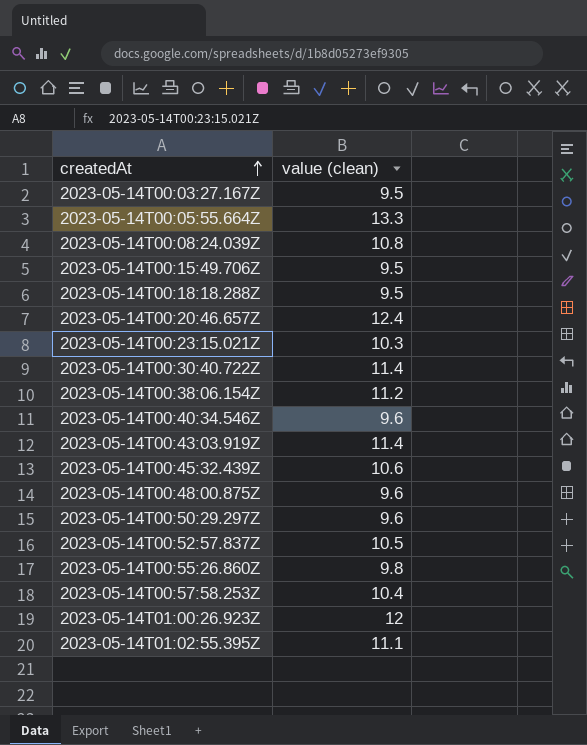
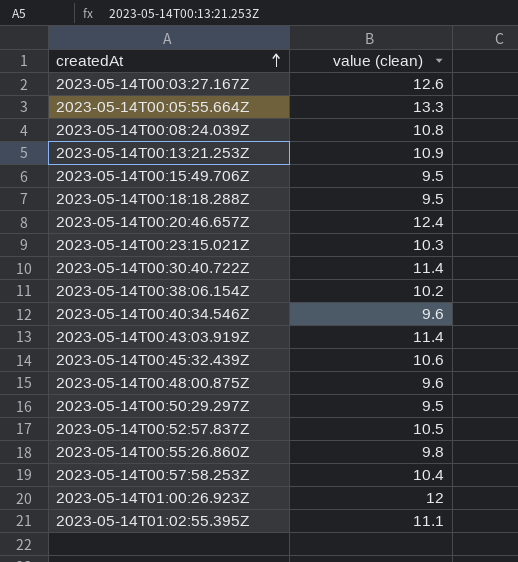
2023-05-14T00:03:27.167Z | value (clean): 9.5 -> 12.6
row 2023-05-14T00:13:21.253Z: none -> 10.9
2023-05-14T00:38:06.154Z | value (clean): 11.2 -> 10.2
2023-05-14T00:50:29.297Z | value (clean): 9.6 -> 9.5

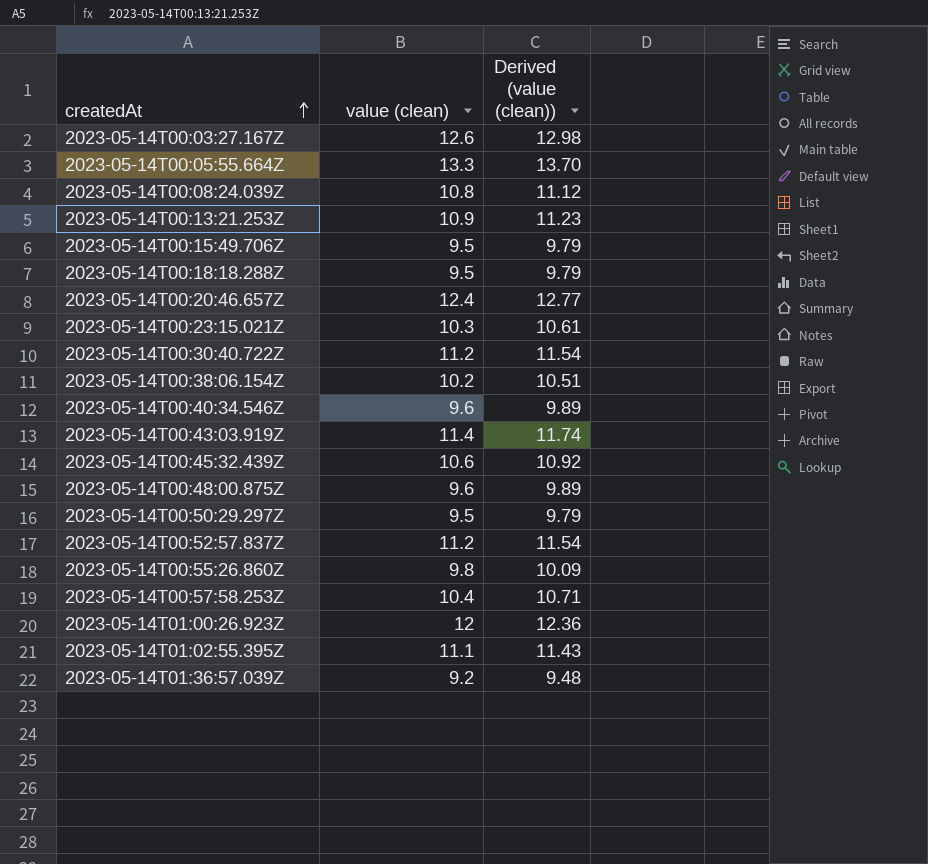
column Derived (value (clean)) | formula: none -> [value (clean)] * 1.03
2023-05-14T00:30:40.722Z | value (clean): 11.4 -> 11.2
2023-05-14T00:52:57.837Z | value (clean): 10.5 -> 11.2
row 2023-05-14T01:36:57.039Z: none -> 9.2 | 9.48

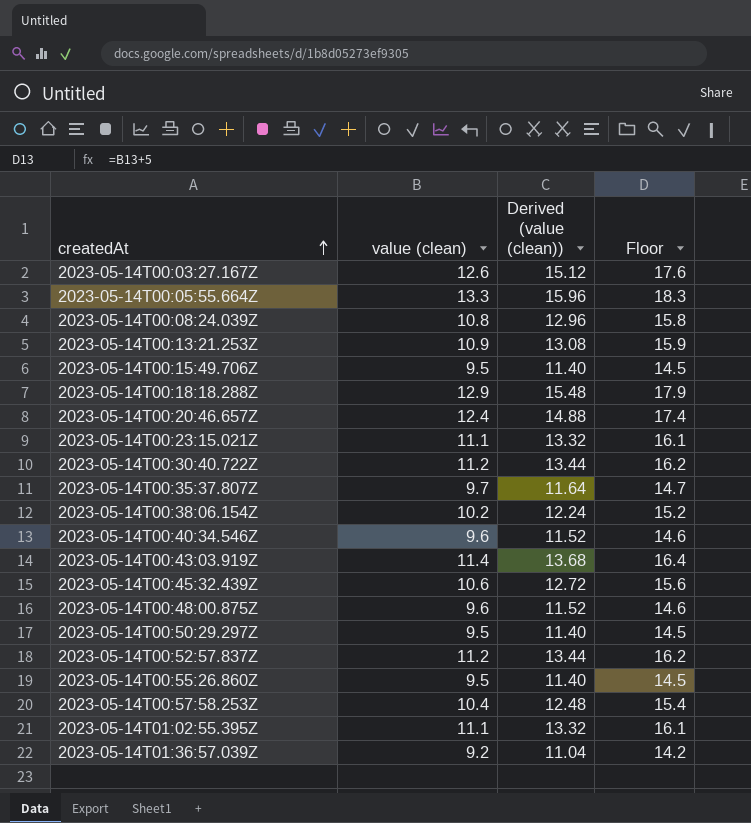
column Derived (value (clean)) | formula: [value (clean)] * 1.03 -> [value (clean)] * 1.2
column Floor | formula: none -> [value (clean)] + 5
row 2023-05-14T01:00:26.923Z: 12 | 12.36 -> none
2023-05-14T00:18:18.288Z | value (clean): 9.5 -> 12.9
2023-05-14T00:23:15.021Z | value (clean): 10.3 -> 11.1
row 2023-05-14T00:35:37.807Z: none -> 9.7 | 11.64 | 14.7
2023-05-14T00:55:26.860Z | value (clean): 9.8 -> 9.5

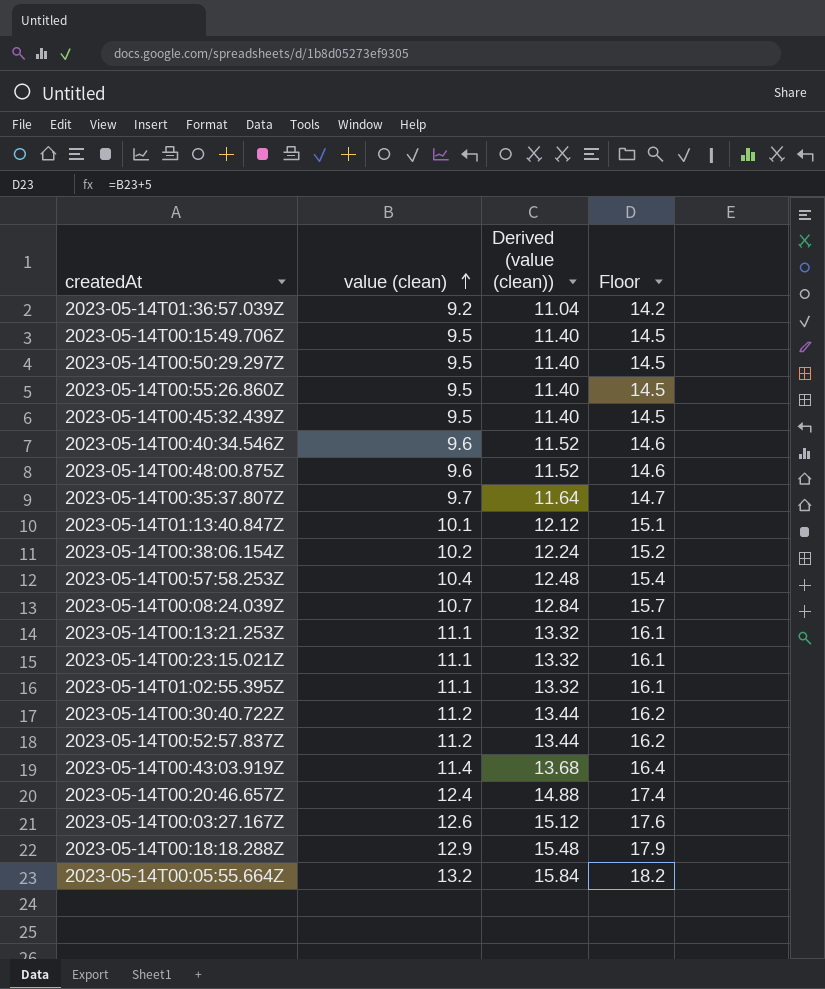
row order: createdAt ascending -> value (clean) ascending
2023-05-14T00:45:32.439Z | value (clean): 10.6 -> 9.5
2023-05-14T00:45:32.439Z | Derived (value (clean)): 12.72 -> 11.40
2023-05-14T00:45:32.439Z | Floor: 15.6 -> 14.5
row 2023-05-14T01:13:40.847Z: none -> 10.1 | 12.12 | 15.1
2023-05-14T00:08:24.039Z | value (clean): 10.8 -> 10.7
2023-05-14T00:08:24.039Z | Derived (value (clean)): 12.96 -> 12.84
2023-05-14T00:08:24.039Z | Floor: 15.8 -> 15.7
2023-05-14T00:13:21.253Z | value (clean): 10.9 -> 11.1
2023-05-14T00:13:21.253Z | Derived (value (clean)): 13.08 -> 13.32
2023-05-14T00:13:21.253Z | Floor: 15.9 -> 16.1
2023-05-14T00:05:55.664Z | value (clean): 13.3 -> 13.2
2023-05-14T00:05:55.664Z | Derived (value (clean)): 15.96 -> 15.84
2023-05-14T00:05:55.664Z | Floor: 18.3 -> 18.2

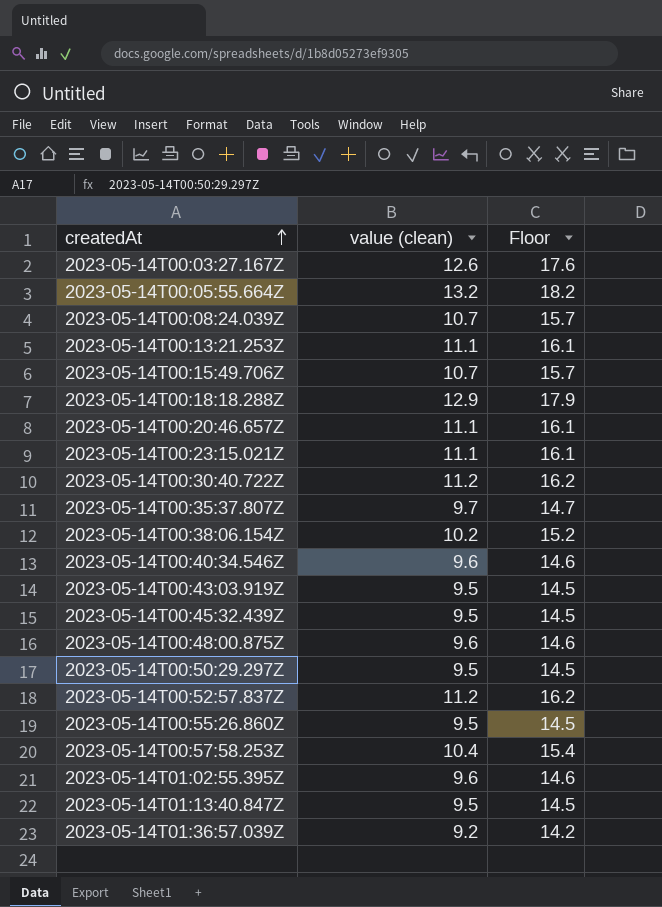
row order: value (clean) ascending -> createdAt ascending
column Derived (value (clean)) | formula: [value (clean)] * 1.2 -> none
2023-05-14T00:15:49.706Z | value (clean): 9.5 -> 10.7
2023-05-14T00:15:49.706Z | Floor: 14.5 -> 15.7
2023-05-14T00:20:46.657Z | value (clean): 12.4 -> 11.1
2023-05-14T00:20:46.657Z | Floor: 17.4 -> 16.1
2023-05-14T00:43:03.919Z | value (clean): 11.4 -> 9.5
2023-05-14T00:43:03.919Z | Floor: 16.4 -> 14.5
2023-05-14T01:02:55.395Z | value (clean): 11.1 -> 9.6
2023-05-14T01:02:55.395Z | Floor: 16.1 -> 14.6
2023-05-14T01:13:40.847Z | value (clean): 10.1 -> 9.5
2023-05-14T01:13:40.847Z | Floor: 15.1 -> 14.5

